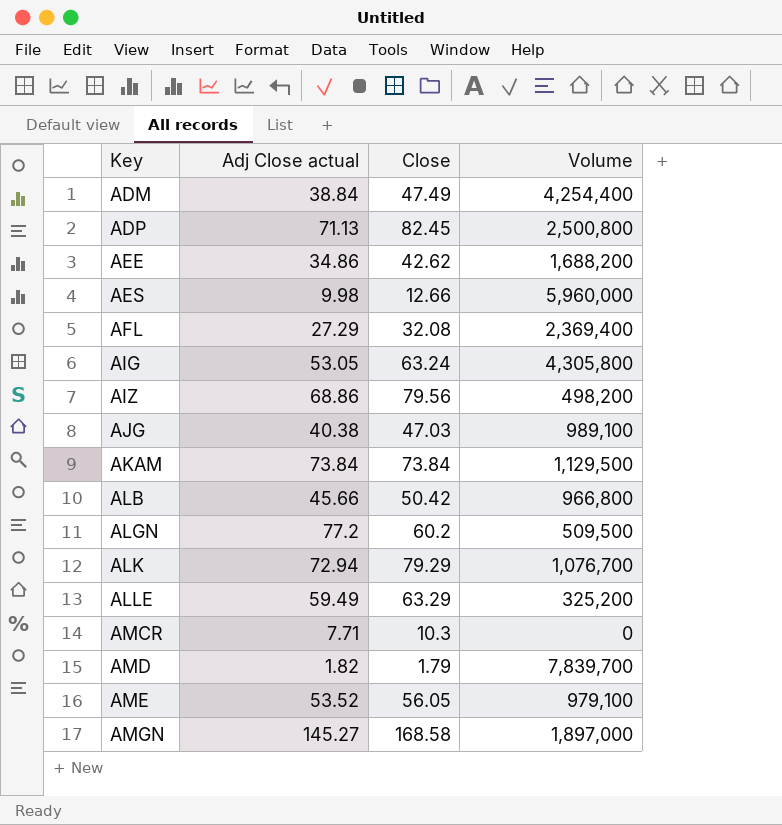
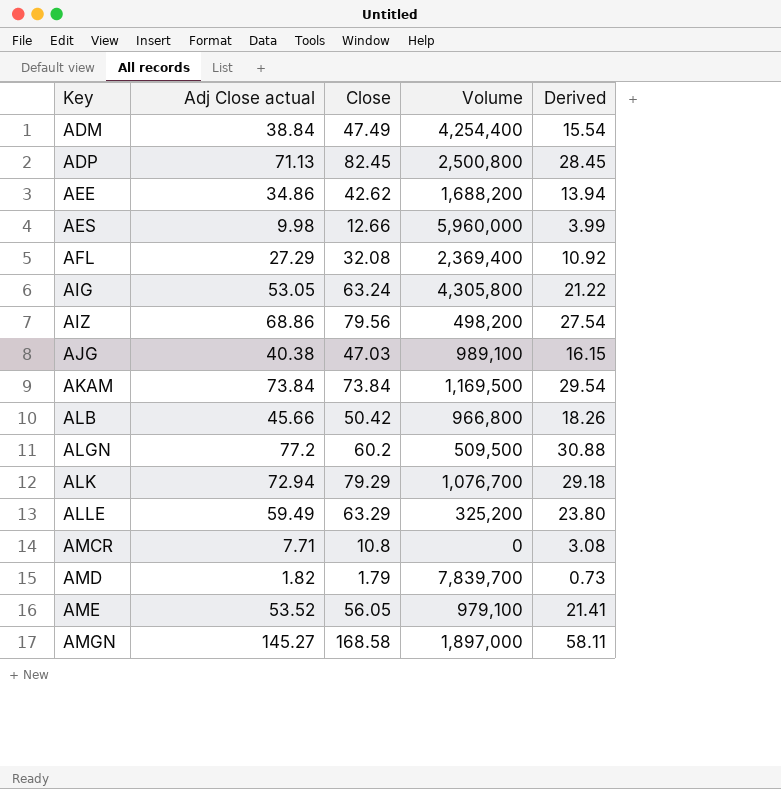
column Derived | formula: none -> [Adj Close actual] * 0.4
AKAM | Volume: 1,129,500 -> 1,169,500
AMCR | Close: 10.3 -> 10.8

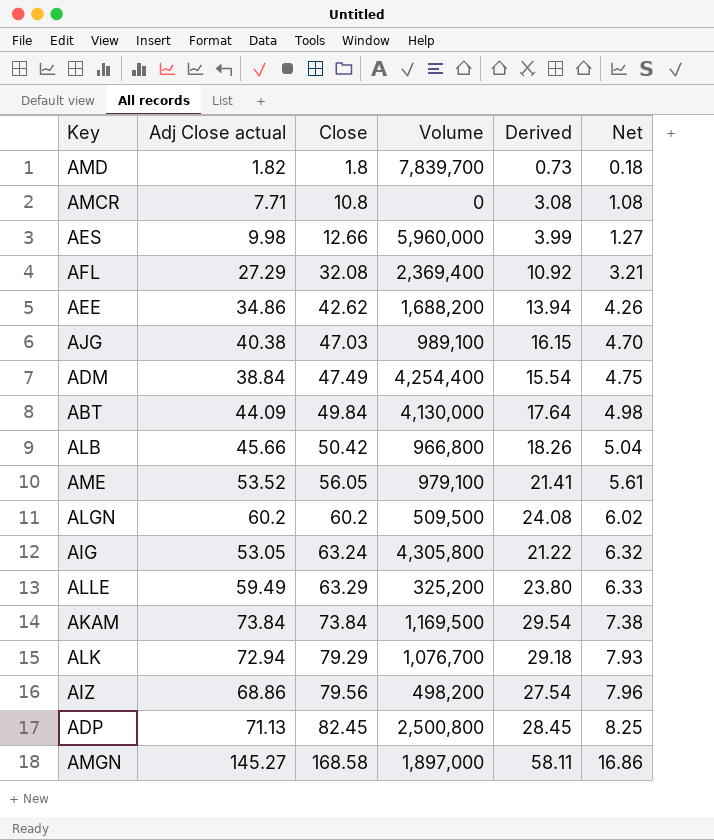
row order: Key ascending -> Close ascending
column Net | formula: none -> [Close] * 0.1
AMD | Close: 1.79 -> 1.8
row ABT: none -> 44.09 | 49.84 | 4,130,000 | 17.64 | 4.98
ALGN | Adj Close actual: 77.2 -> 60.2
ALGN | Derived: 30.88 -> 24.08

